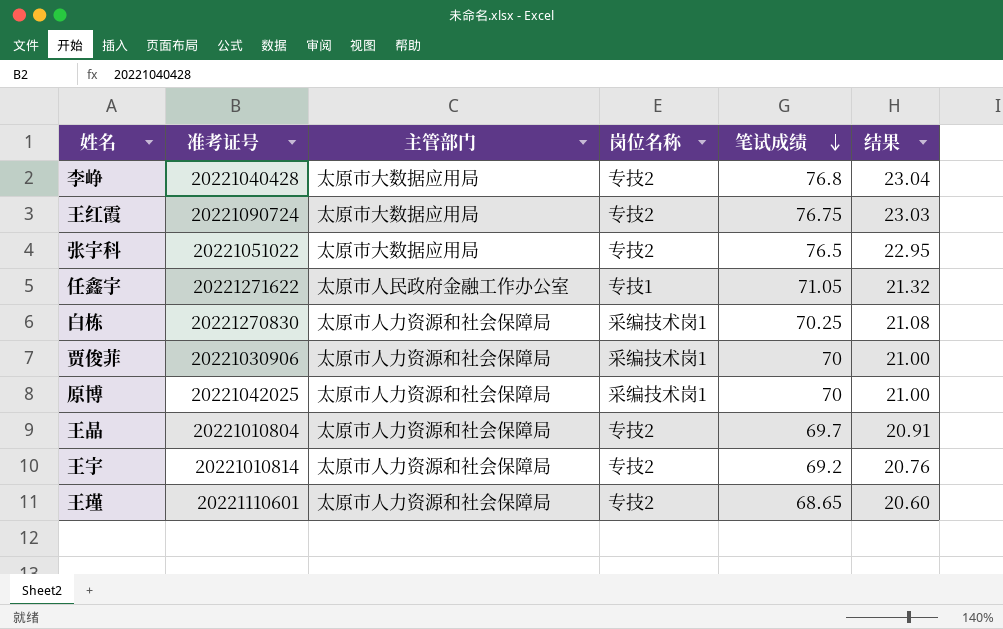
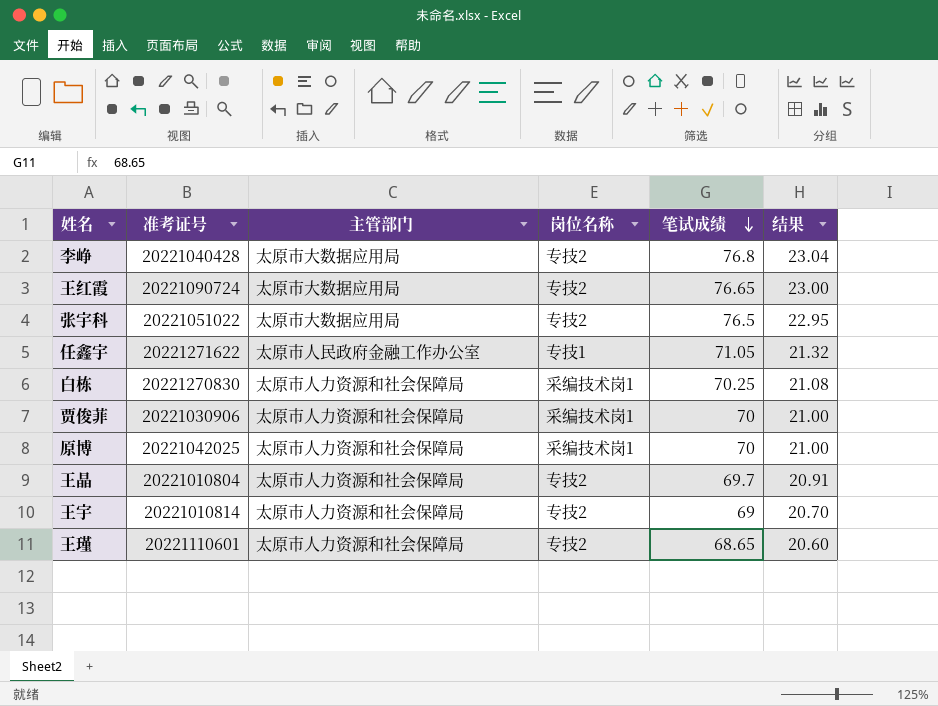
王红霞 | 笔试成绩: 76.75 -> 76.65
王红霞 | 结果: 23.03 -> 23.00
王宇 | 笔试成绩: 69.2 -> 69
王宇 | 结果: 20.76 -> 20.70

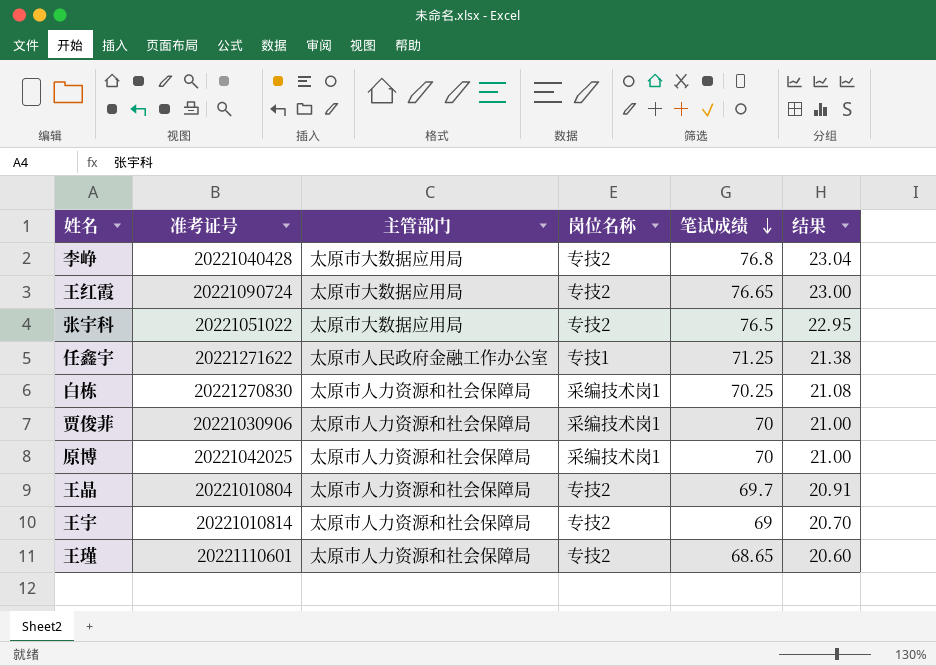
任鑫宇 | 笔试成绩: 71.05 -> 71.25
任鑫宇 | 结果: 21.32 -> 21.38

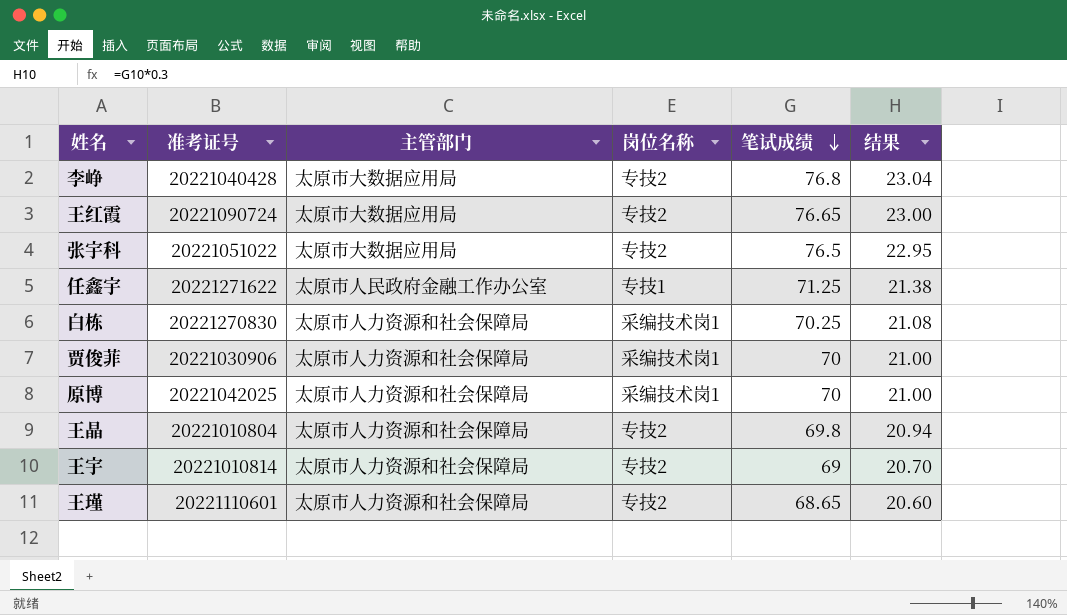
王晶 | 笔试成绩: 69.7 -> 69.8
王晶 | 结果: 20.91 -> 20.94

